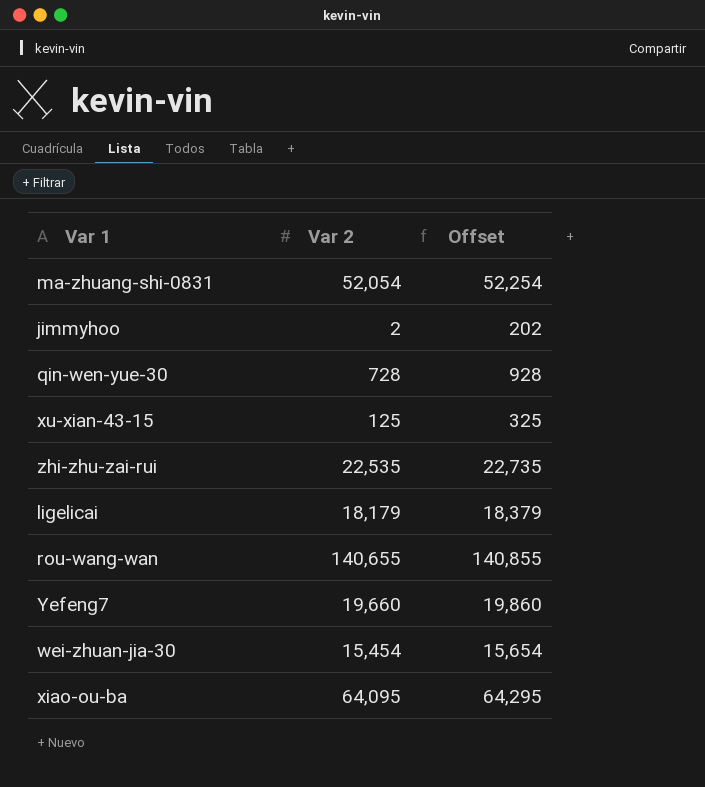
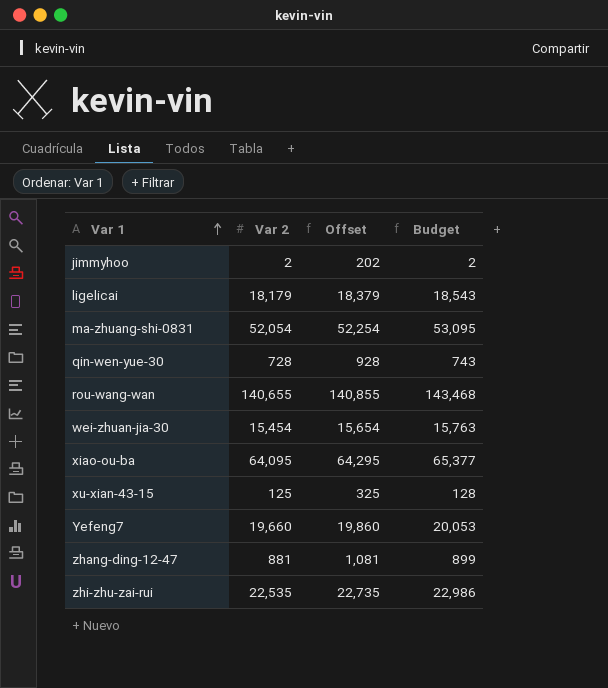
row order: none -> Var 1 ascending
column Budget | formula: none -> [Var 2] * 1.02
row zhang-ding-12-47: none -> 881 | 1,081 | 899

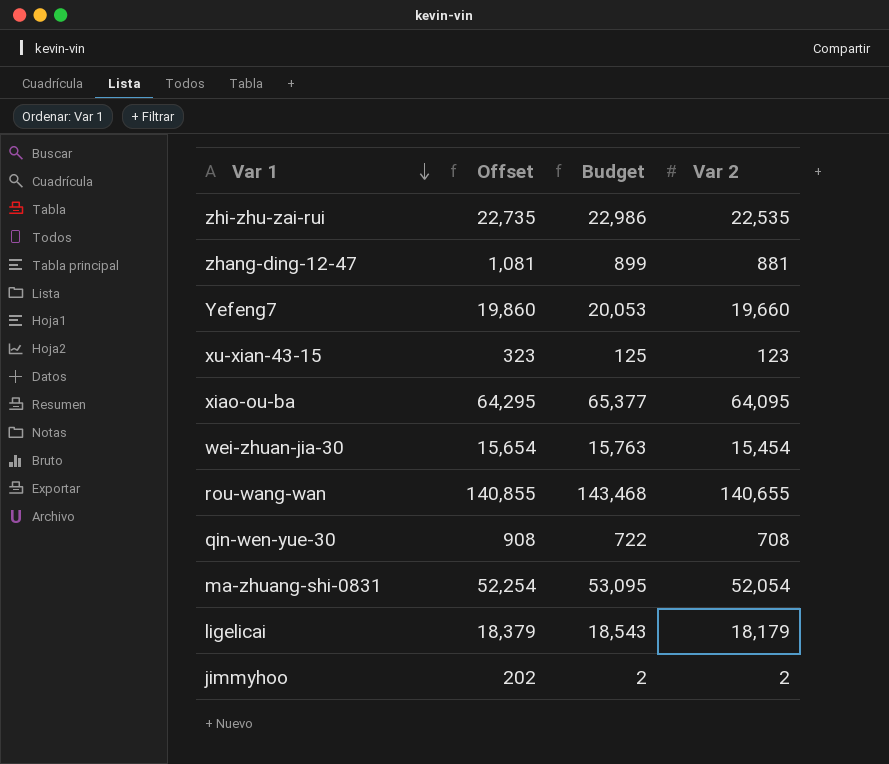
row order: Var 1 ascending -> Var 1 descending
column Var 2 | position: 2 -> 4
xu-xian-43-15 | Offset: 325 -> 323
xu-xian-43-15 | Budget: 128 -> 125
xu-xian-43-15 | Var 2: 125 -> 123
qin-wen-yue-30 | Offset: 928 -> 908
qin-wen-yue-30 | Budget: 743 -> 722
qin-wen-yue-30 | Var 2: 728 -> 708

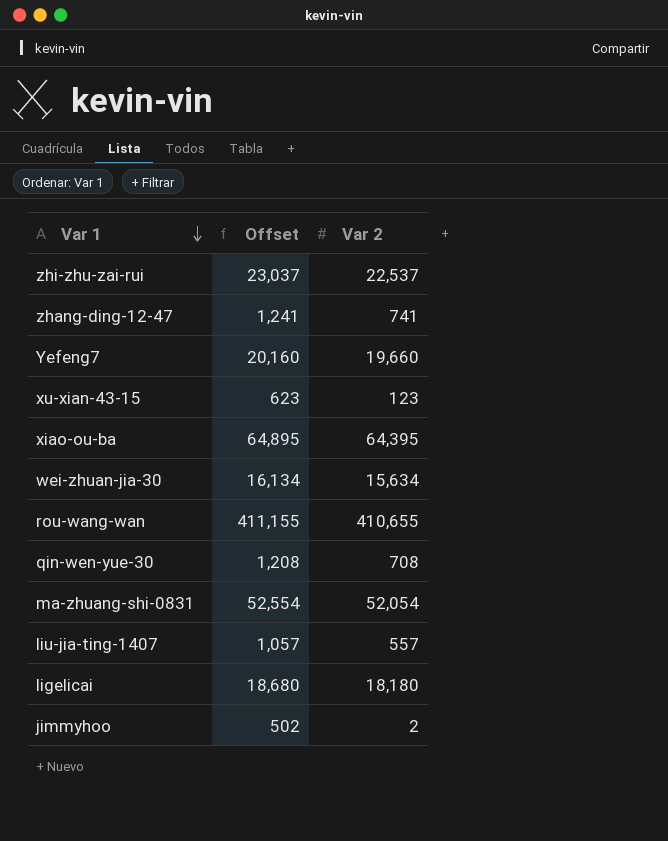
column Budget | formula: [Var 2] * 1.02 -> none
column Offset | formula: [Var 2] + 200 -> [Var 2] + 500
zhi-zhu-zai-rui | Var 2: 22,535 -> 22,537
zhang-ding-12-47 | Var 2: 881 -> 741
xiao-ou-ba | Var 2: 64,095 -> 64,395
wei-zhuan-jia-30 | Var 2: 15,454 -> 15,634
rou-wang-wan | Var 2: 140,655 -> 410,655
row liu-jia-ting-1407: none -> 1,057 | 557
ligelicai | Var 2: 18,179 -> 18,180

